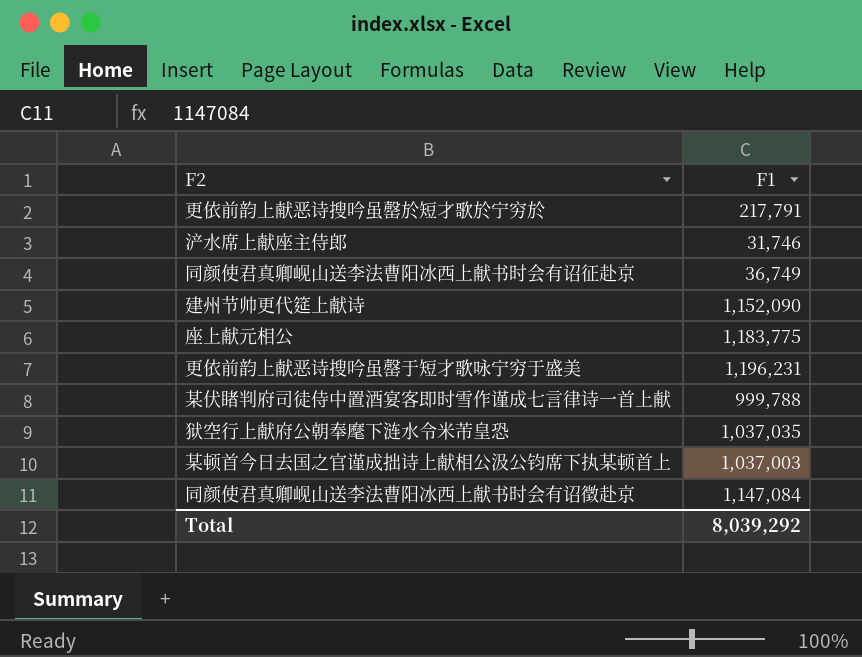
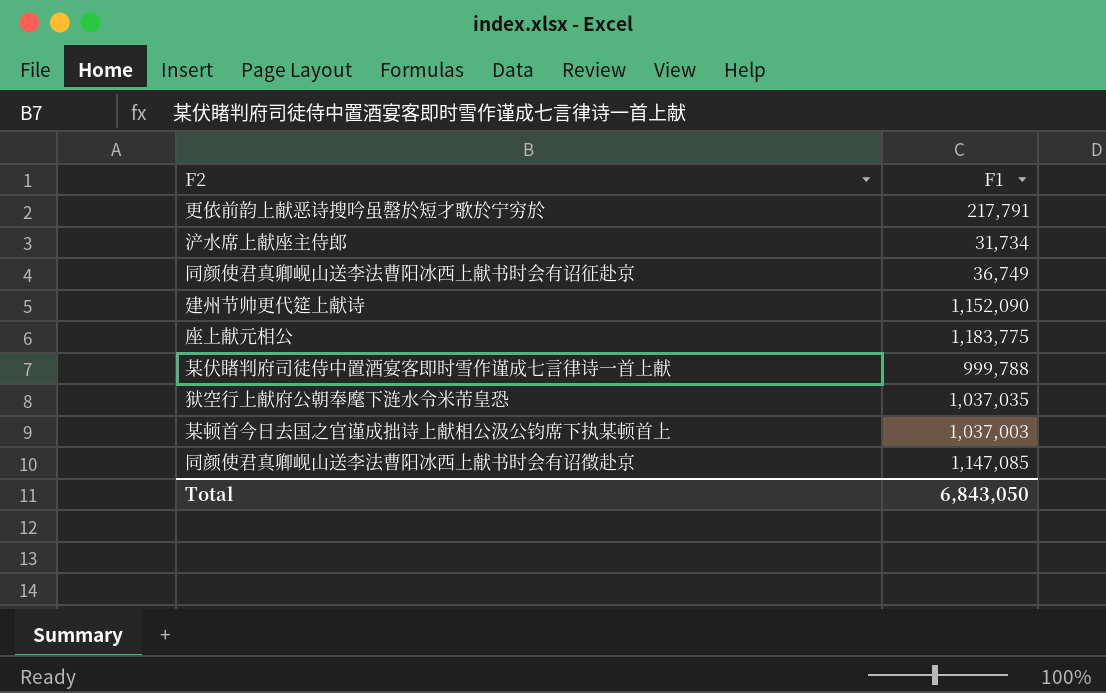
row 更依前韵上献恶诗搜吟虽罄于短才歌咏宁穷于盛美: 1,196,231 -> none
浐水席上献座主侍郎 | F1: 31,746 -> 31,734
同颜使君真卿岘山送李法曹阳冰西上献书时会有诏徵赴京 | F1: 1,147,084 -> 1,147,085
Total | F1: 8,039,292 -> 6,843,050

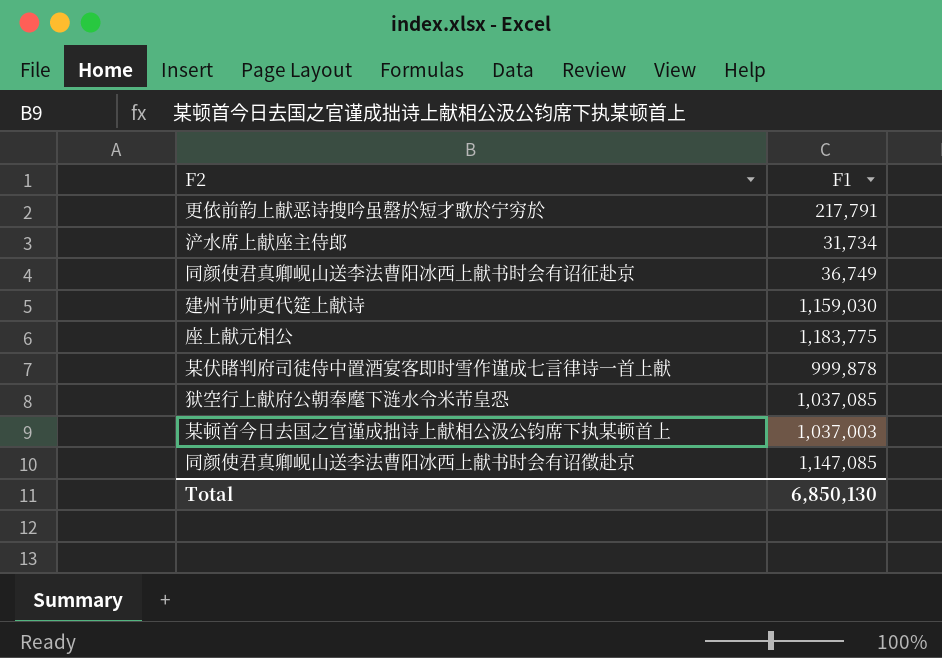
建州节帅更代筵上献诗 | F1: 1,152,090 -> 1,159,030
某伏睹判府司徒侍中置酒宴客即时雪作谨成七言律诗一首上献 | F1: 999,788 -> 999,878
狱空行上献府公朝奉麾下涟水令米芾皇恐 | F1: 1,037,035 -> 1,037,085
Total | F1: 6,843,050 -> 6,850,130

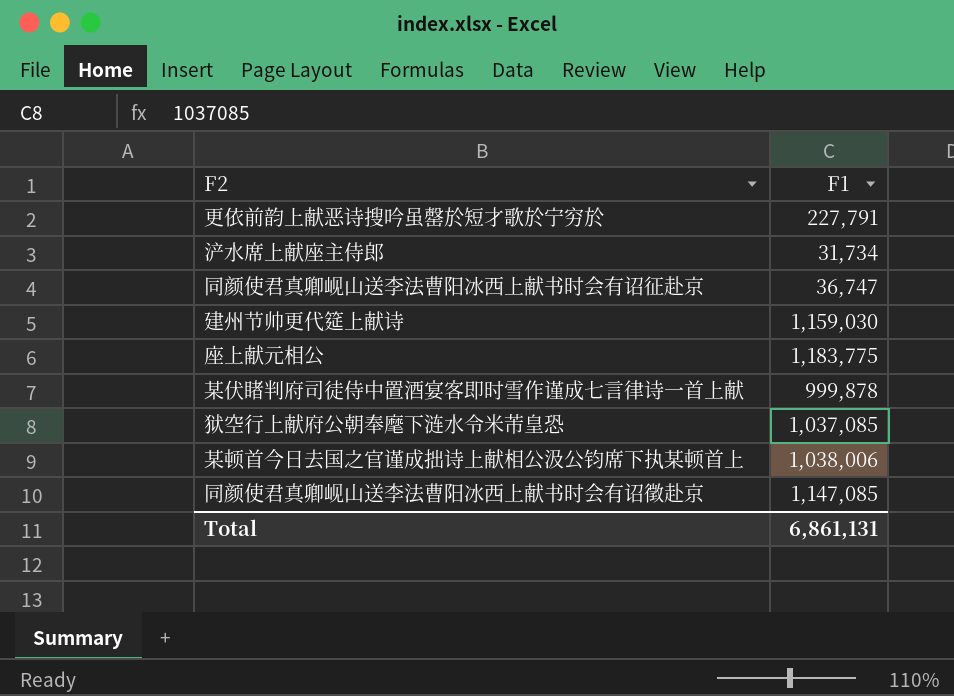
更依前韵上献恶诗搜吟虽罄於短才歌於宁穷於 | F1: 217,791 -> 227,791
同颜使君真卿岘山送李法曹阳冰西上献书时会有诏征赴京 | F1: 36,749 -> 36,747
某顿首今日去国之官谨成拙诗上献相公汲公钧席下执某顿首上 | F1: 1,037,003 -> 1,038,006
Total | F1: 6,850,130 -> 6,861,131

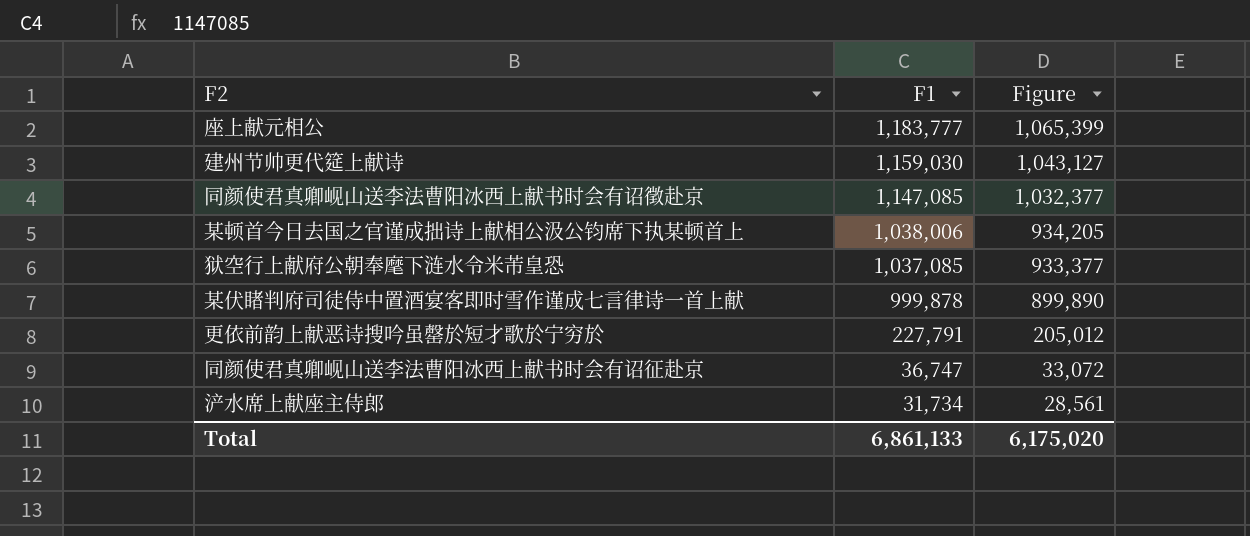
row order: none -> F1 descending
column Figure | formula: none -> [F1] * 0.9
座上献元相公 | F1: 1,183,775 -> 1,183,777
Total | F1: 6,861,131 -> 6,861,133

